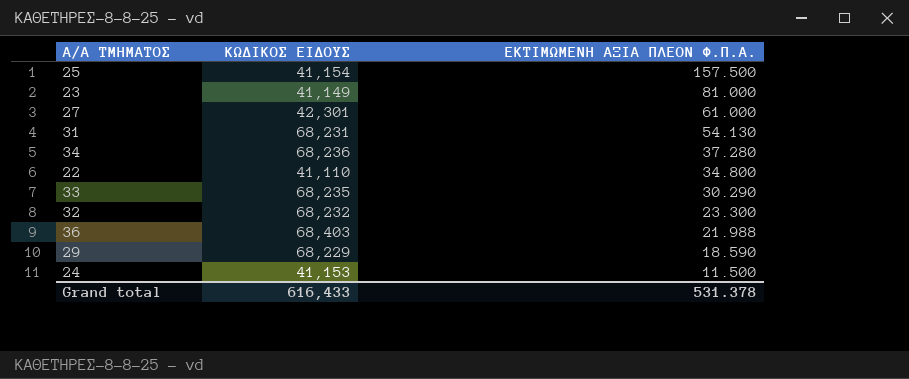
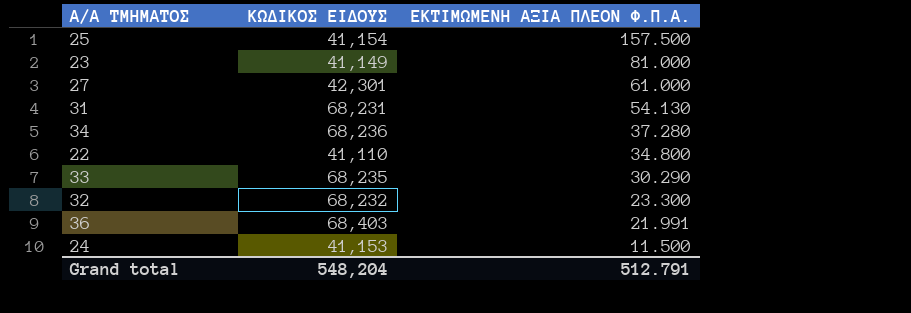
row 29: 68,229 | 18.590 -> none
36 | ΕΚΤΙΜΩΜΕΝΗ ΑΞΙΑ ΠΛΕΟΝ Φ.Π.Α.: 21.988 -> 21.991
Grand total | ΚΩΔΙΚΟΣ ΕΙΔΟΥΣ: 616,433 -> 548,204
Grand total | ΕΚΤΙΜΩΜΕΝΗ ΑΞΙΑ ΠΛΕΟΝ Φ.Π.Α.: 531.378 -> 512.791

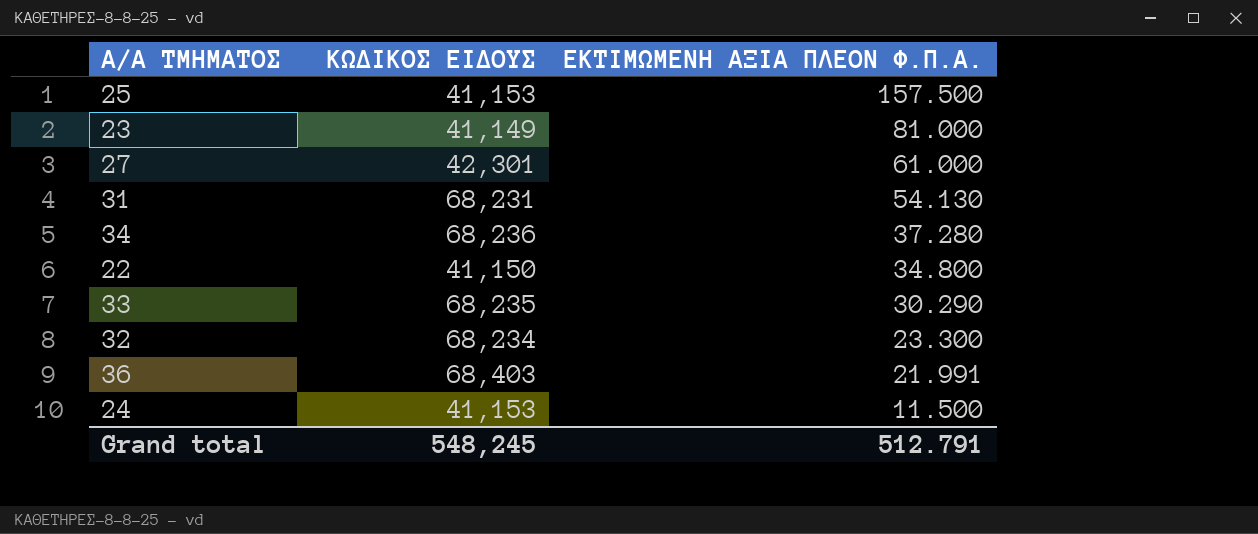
25 | ΚΩΔΙΚΟΣ ΕΙΔΟΥΣ: 41,154 -> 41,153
22 | ΚΩΔΙΚΟΣ ΕΙΔΟΥΣ: 41,110 -> 41,150
32 | ΚΩΔΙΚΟΣ ΕΙΔΟΥΣ: 68,232 -> 68,234
Grand total | ΚΩΔΙΚΟΣ ΕΙΔΟΥΣ: 548,204 -> 548,245

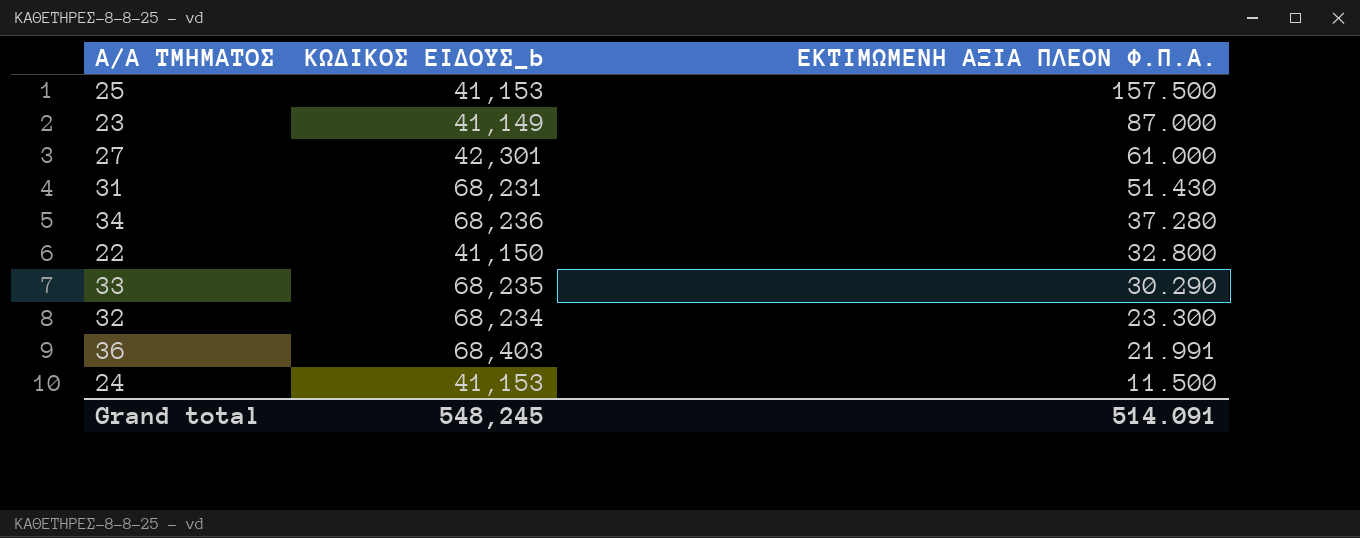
column name: ΚΩΔΙΚΟΣ ΕΙΔΟΥΣ -> ΚΩΔΙΚΟΣ ΕΙΔΟΥΣ_b
23 | ΕΚΤΙΜΩΜΕΝΗ ΑΞΙΑ ΠΛΕΟΝ Φ.Π.Α.: 81.000 -> 87.000
31 | ΕΚΤΙΜΩΜΕΝΗ ΑΞΙΑ ΠΛΕΟΝ Φ.Π.Α.: 54.130 -> 51.430
22 | ΕΚΤΙΜΩΜΕΝΗ ΑΞΙΑ ΠΛΕΟΝ Φ.Π.Α.: 34.800 -> 32.800
Grand total | ΕΚΤΙΜΩΜΕΝΗ ΑΞΙΑ ΠΛΕΟΝ Φ.Π.Α.: 512.791 -> 514.091

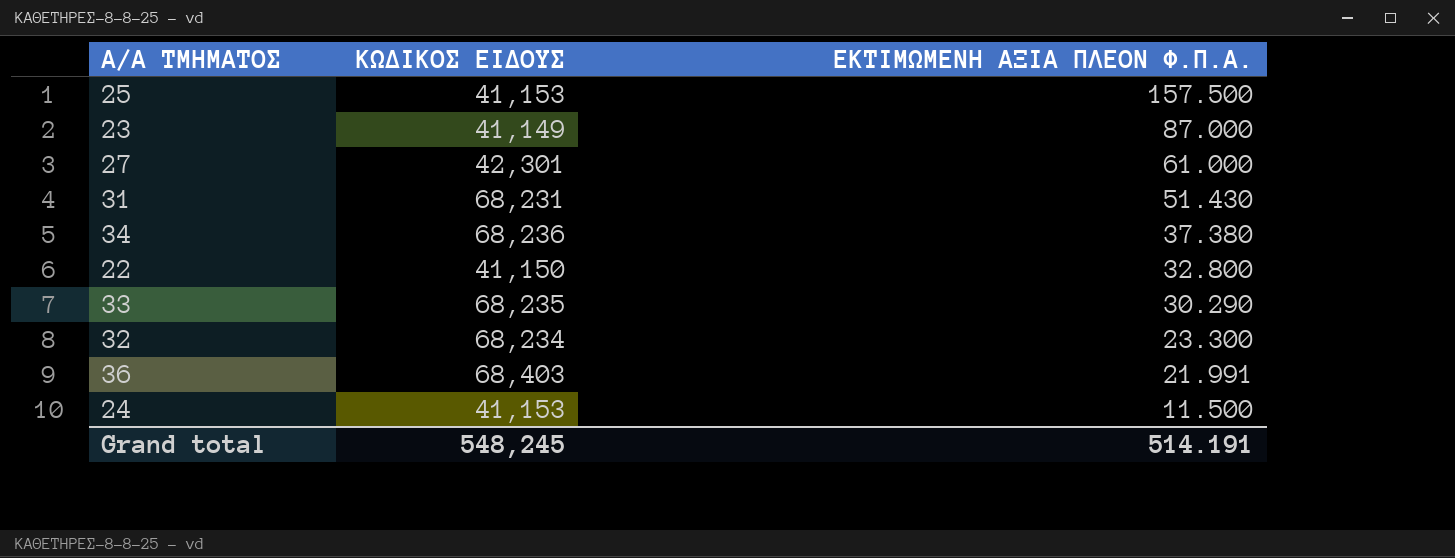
column name: ΚΩΔΙΚΟΣ ΕΙΔΟΥΣ_b -> ΚΩΔΙΚΟΣ ΕΙΔΟΥΣ
34 | ΕΚΤΙΜΩΜΕΝΗ ΑΞΙΑ ΠΛΕΟΝ Φ.Π.Α.: 37.280 -> 37.380
Grand total | ΕΚΤΙΜΩΜΕΝΗ ΑΞΙΑ ΠΛΕΟΝ Φ.Π.Α.: 514.091 -> 514.191

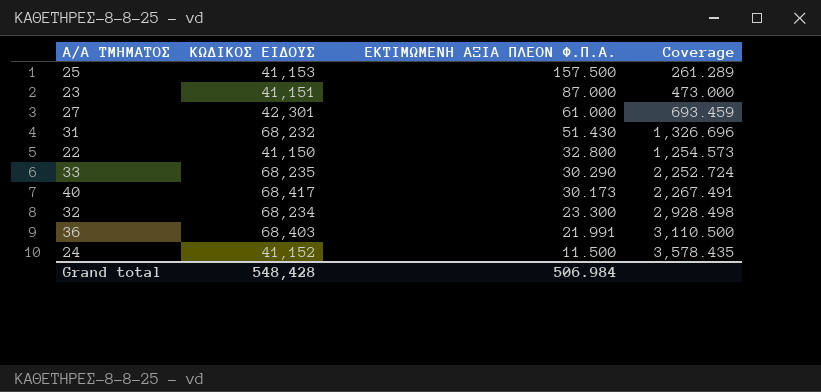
column Coverage | formula: none -> [ΚΩΔΙΚΟΣ ΕΙΔΟΥΣ] / [ΕΚΤΙΜΩΜΕΝΗ ΑΞΙΑ ΠΛΕΟΝ Φ.Π.Α.]
row 34: 68,236 | 37.380 -> none
23 | ΚΩΔΙΚΟΣ ΕΙΔΟΥΣ: 41,149 -> 41,151
31 | ΚΩΔΙΚΟΣ ΕΙΔΟΥΣ: 68,231 -> 68,232
row 40: none -> 68,417 | 30.173 | 2,267.491
24 | ΚΩΔΙΚΟΣ ΕΙΔΟΥΣ: 41,153 -> 41,152
Grand total | ΚΩΔΙΚΟΣ ΕΙΔΟΥΣ: 548,245 -> 548,428
Grand total | ΕΚΤΙΜΩΜΕΝΗ ΑΞΙΑ ΠΛΕΟΝ Φ.Π.Α.: 514.191 -> 506.984

